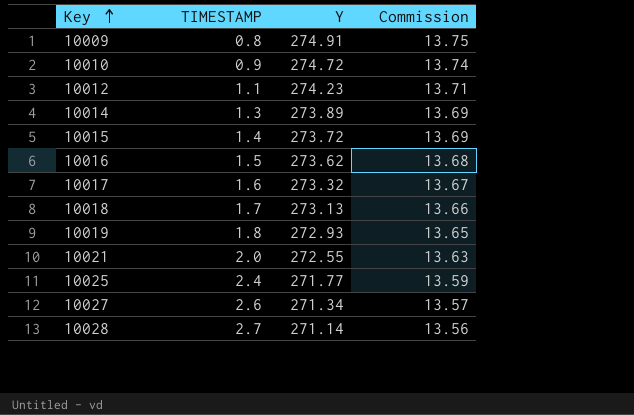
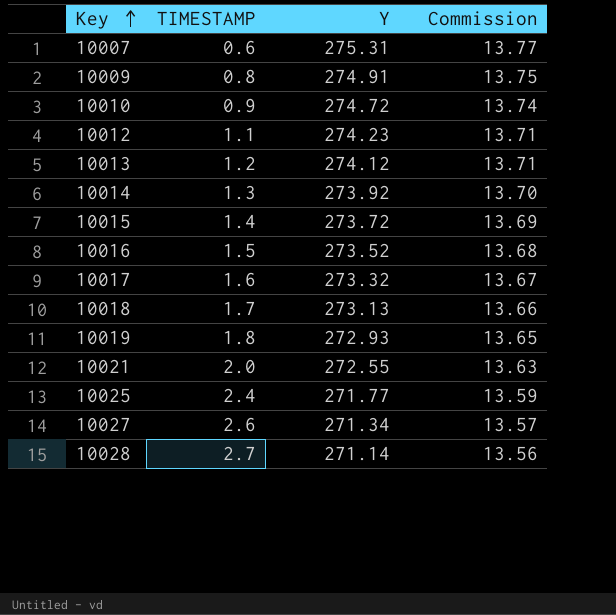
row 10007: none -> 0.6 | 275.31 | 13.77
row 10013: none -> 1.2 | 274.12 | 13.71
10014 | Y: 273.89 -> 273.92
10014 | Commission: 13.69 -> 13.70
10016 | Y: 273.62 -> 273.52

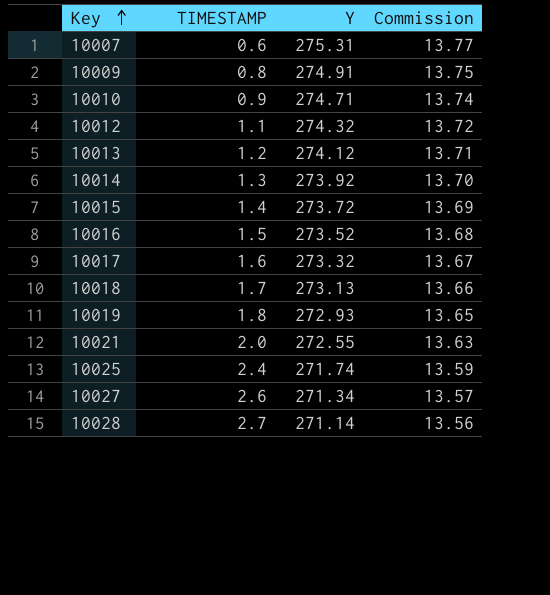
10010 | Y: 274.72 -> 274.71
10012 | Y: 274.23 -> 274.32
10012 | Commission: 13.71 -> 13.72
10025 | Y: 271.77 -> 271.74

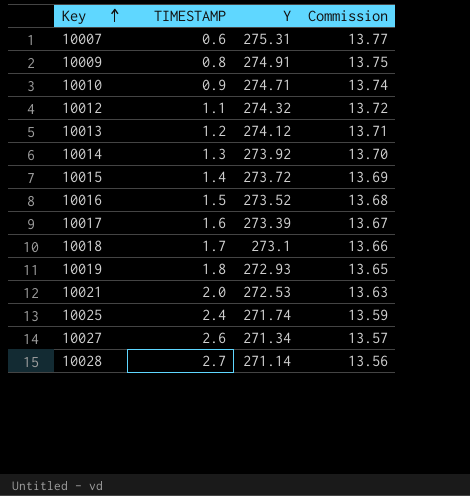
10017 | Y: 273.32 -> 273.39
10018 | Y: 273.13 -> 273.1
10021 | Y: 272.55 -> 272.53

